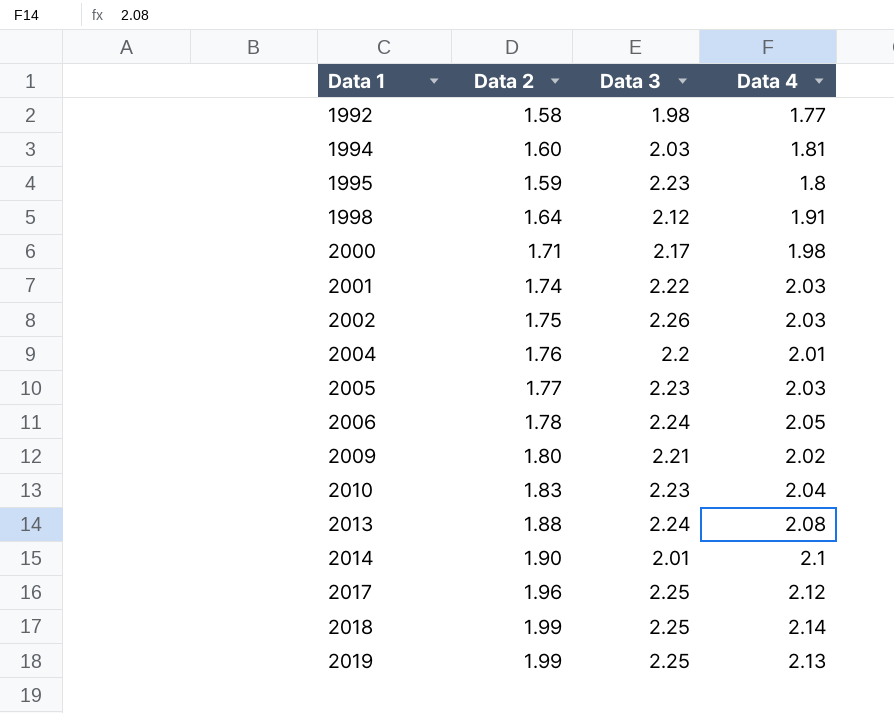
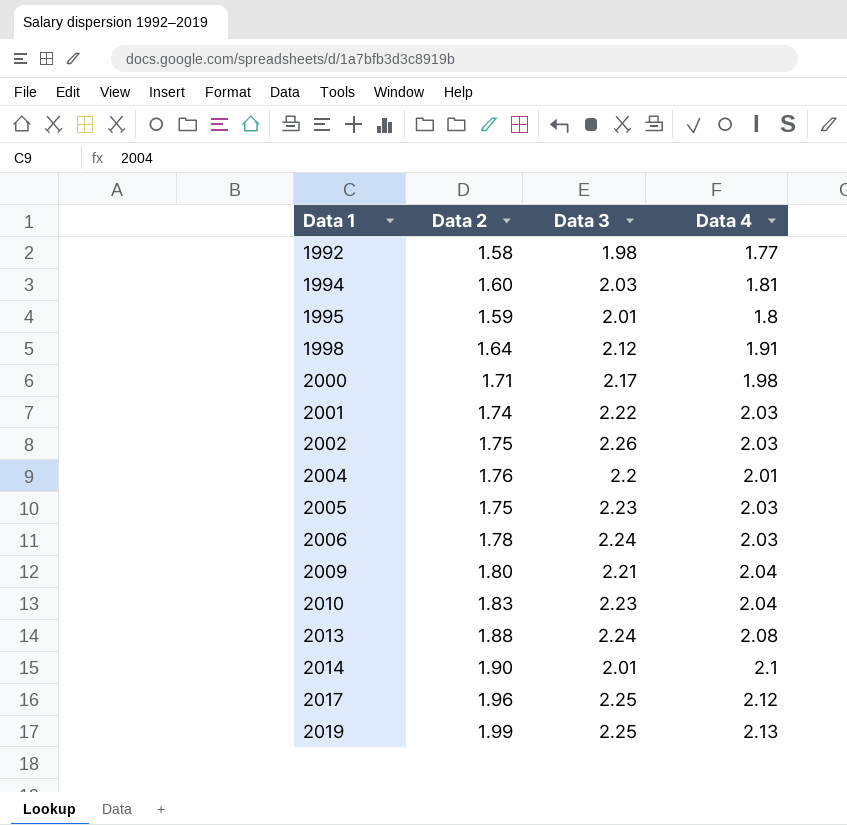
row 2018: 1.99 | 2.25 | 2.14 -> none
1995 | Data 3: 2.23 -> 2.01
2005 | Data 2: 1.77 -> 1.75
2006 | Data 4: 2.05 -> 2.03
2009 | Data 4: 2.02 -> 2.04

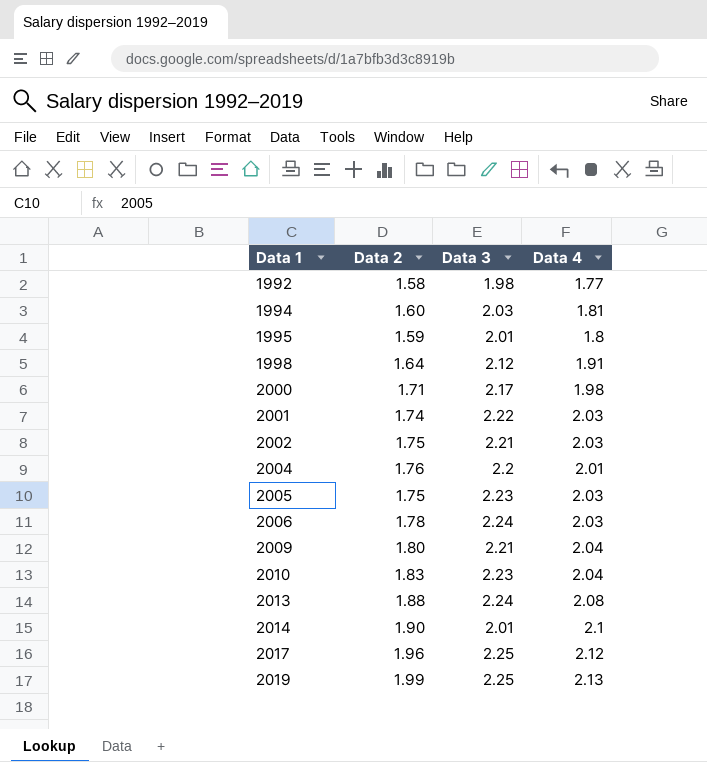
2002 | Data 3: 2.26 -> 2.21

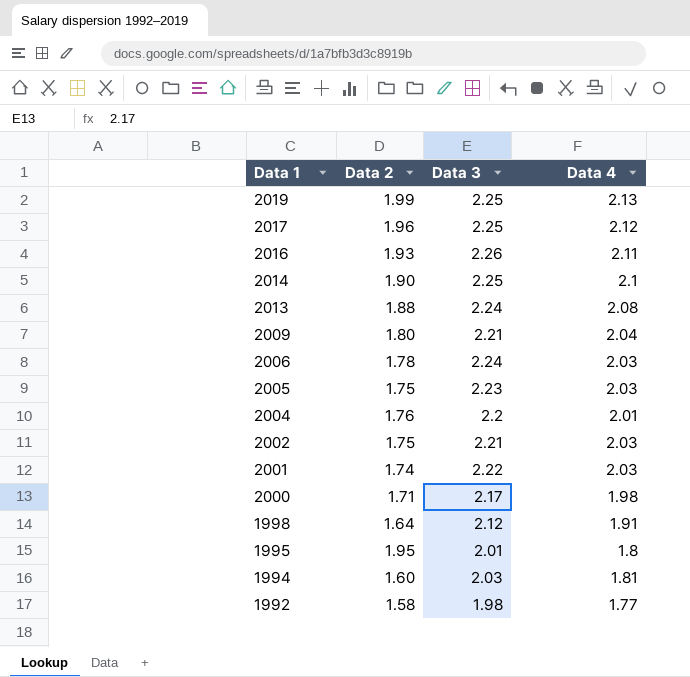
row order: Data 1 ascending -> Data 1 descending
row 2010: 1.83 | 2.23 | 2.04 -> none
row 2016: none -> 1.93 | 2.26 | 2.11
2014 | Data 3: 2.01 -> 2.25
1995 | Data 2: 1.59 -> 1.95

